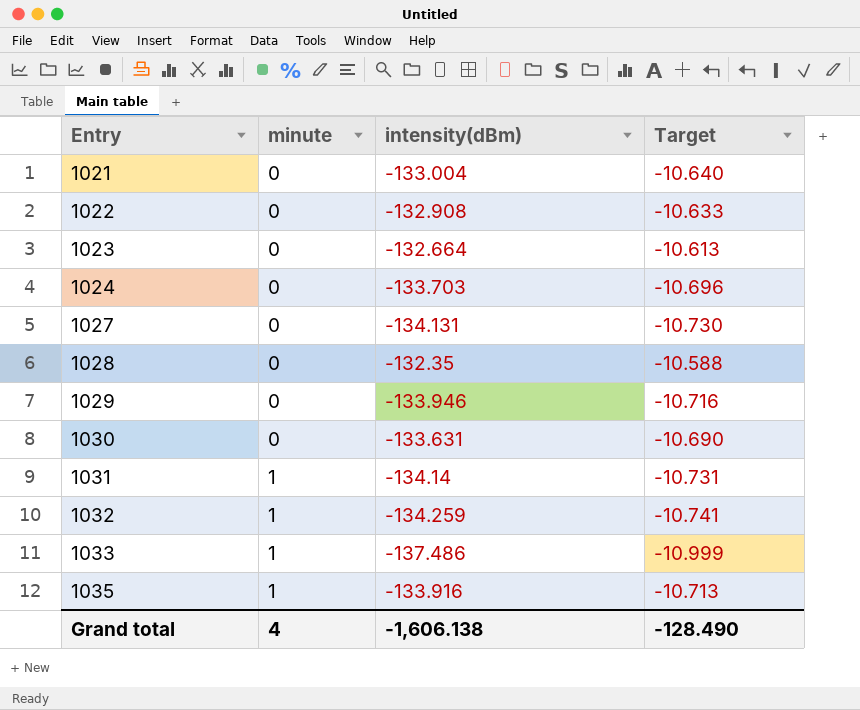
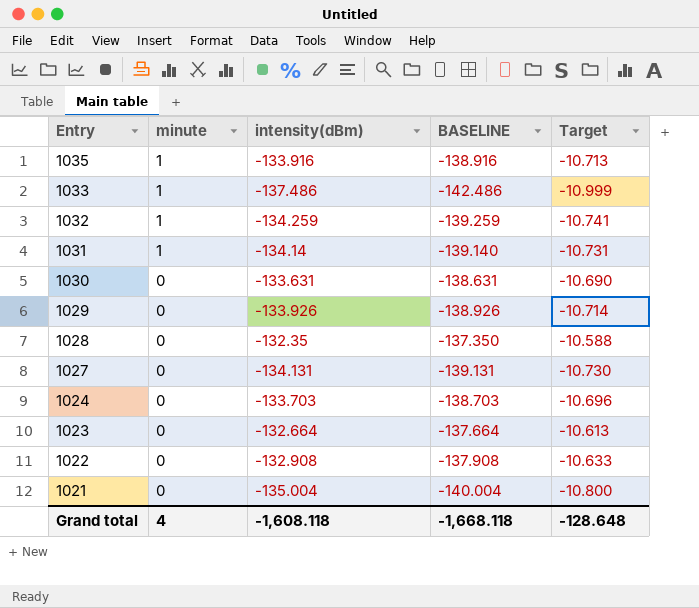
row order: Entry ascending -> Entry descending
column BASELINE | formula: none -> [intensity(dBm)] - 5
1029 | intensity(dBm): -133.946 -> -133.926
1029 | Target: -10.716 -> -10.714
1021 | intensity(dBm): -133.004 -> -135.004
1021 | Target: -10.640 -> -10.800
Grand total | intensity(dBm): -1,606.138 -> -1,608.118
Grand total | Target: -128.490 -> -128.648

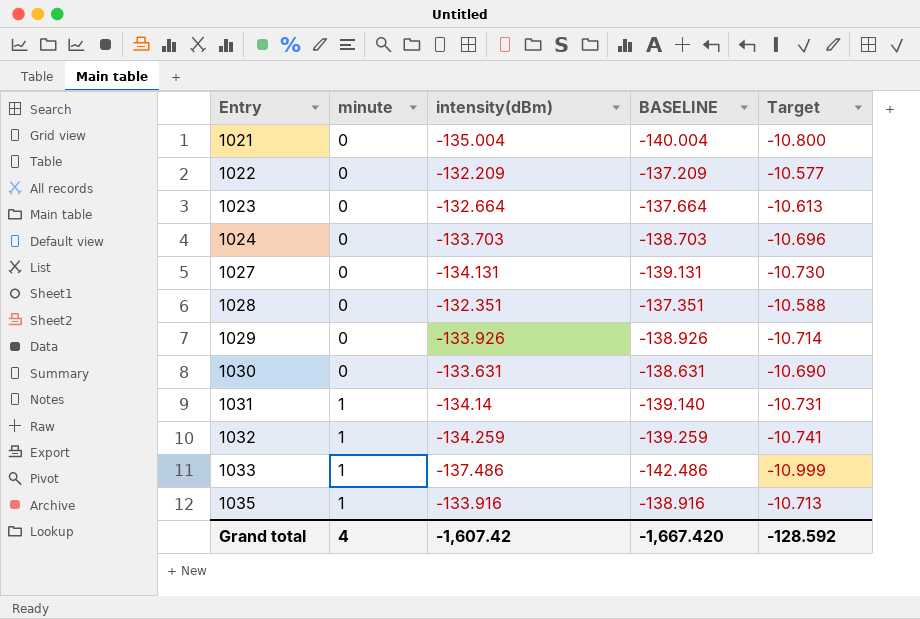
row order: Entry descending -> Entry ascending
1022 | intensity(dBm): -132.908 -> -132.209
1022 | BASELINE: -137.908 -> -137.209
1022 | Target: -10.633 -> -10.577
1028 | intensity(dBm): -132.35 -> -132.351
1028 | BASELINE: -137.350 -> -137.351
Grand total | intensity(dBm): -1,608.118 -> -1,607.42
Grand total | BASELINE: -1,668.118 -> -1,667.420
Grand total | Target: -128.648 -> -128.592

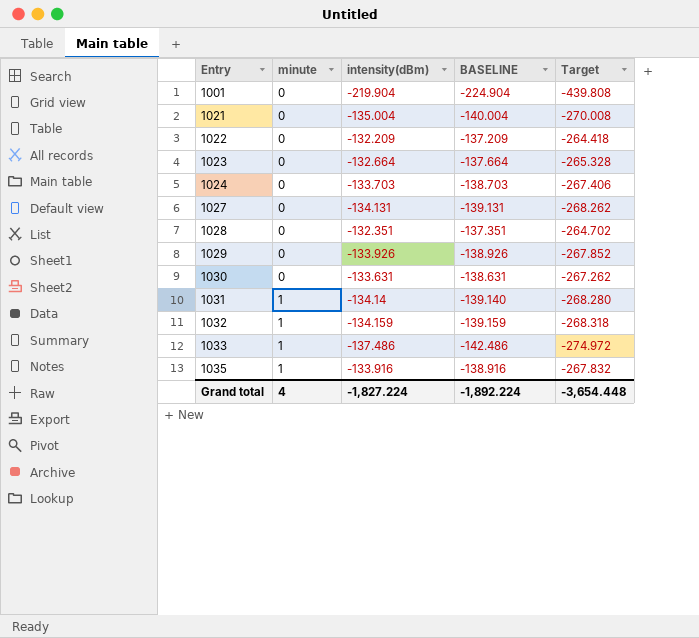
column Target | formula: [intensity(dBm)] * 0.08 -> [intensity(dBm)] * 2
row 1001: none -> 0 | -219.904 | -224.904 | -439.808
1032 | intensity(dBm): -134.259 -> -134.159
1032 | BASELINE: -139.259 -> -139.159
Grand total | intensity(dBm): -1,607.42 -> -1,827.224
Grand total | BASELINE: -1,667.420 -> -1,892.224
Grand total | Target: -128.592 -> -3,654.448

